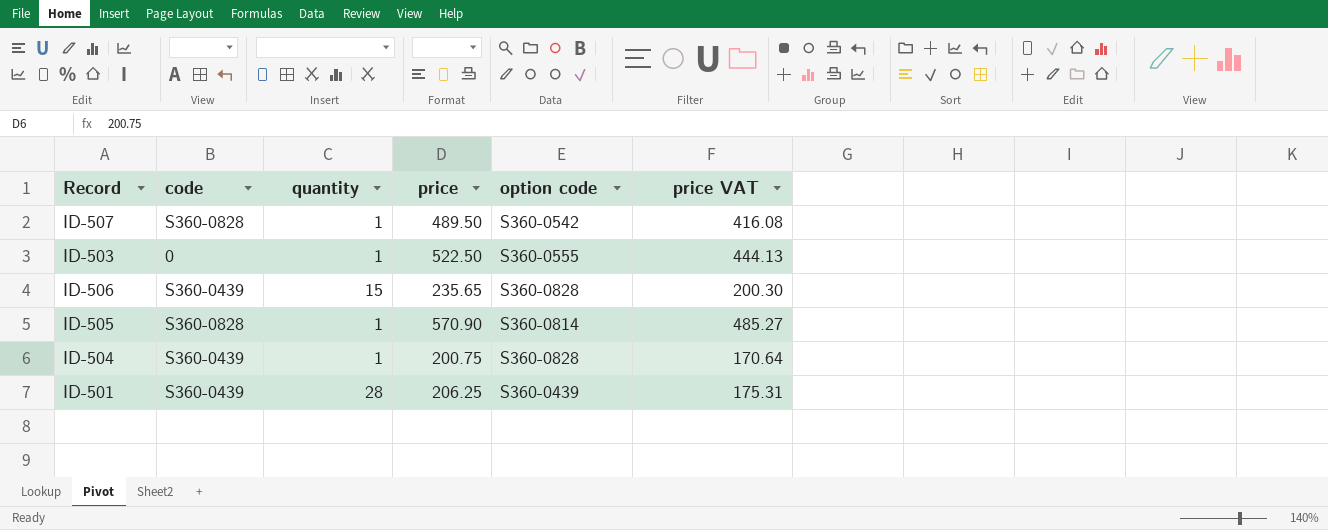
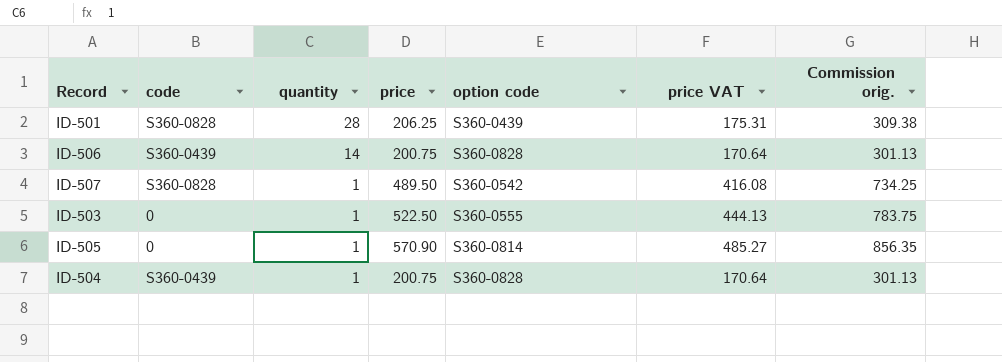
row order: none -> quantity descending
column Commission orig. | formula: none -> [price] * 1.5
ID-501 | code: S360-0439 -> S360-0828
ID-506 | quantity: 15 -> 14
ID-506 | price: 235.65 -> 200.75
ID-506 | price VAT: 200.30 -> 170.64
ID-505 | code: S360-0828 -> 0

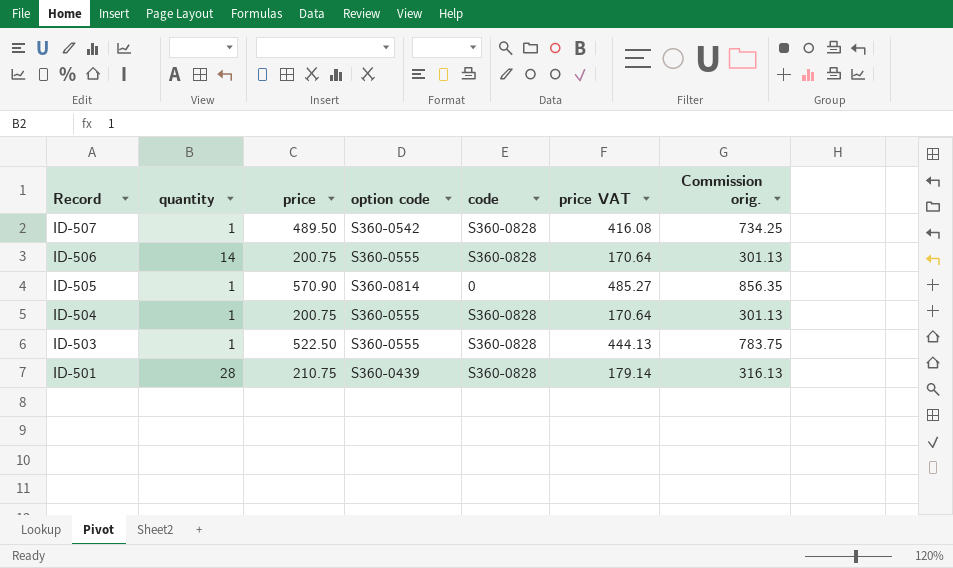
row order: quantity descending -> Record descending
column code | position: 2 -> 5
ID-506 | option code: S360-0828 -> S360-0555
ID-506 | code: S360-0439 -> S360-0828
ID-504 | option code: S360-0828 -> S360-0555
ID-504 | code: S360-0439 -> S360-0828
ID-503 | code: 0 -> S360-0828
ID-501 | price: 206.25 -> 210.75
ID-501 | price VAT: 175.31 -> 179.14
ID-501 | Commission orig.: 309.38 -> 316.13

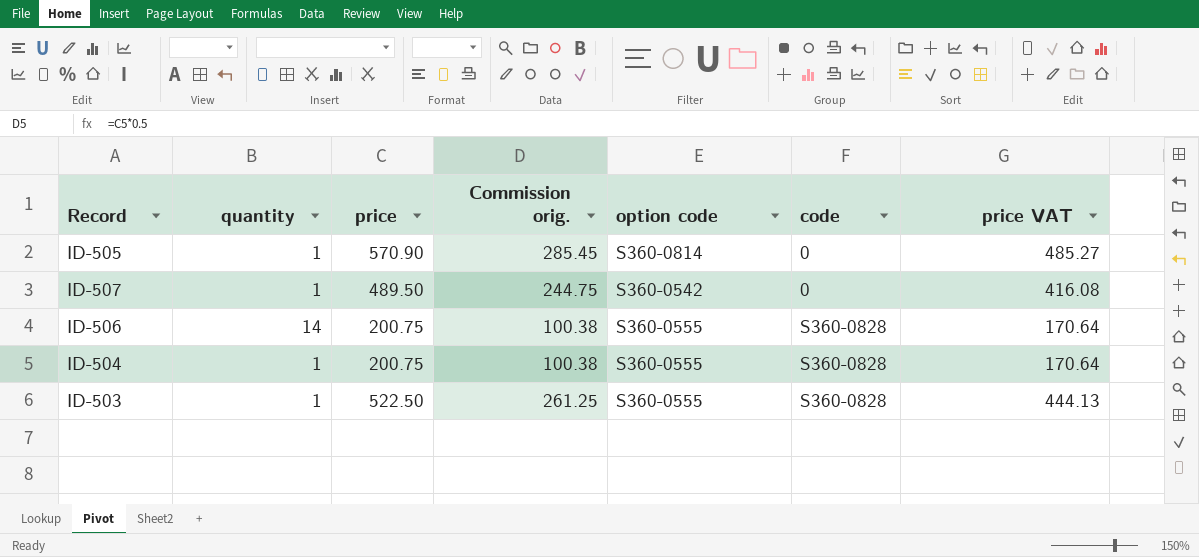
row order: Record descending -> code ascending
column Commission orig. | formula: [price] * 1.5 -> [price] * 0.5
column Commission orig. | position: 7 -> 4
row ID-501: 28 | 210.75 | S360-0439 | S360-0828 | 179.14 | 316.13 -> none
ID-507 | code: S360-0828 -> 0

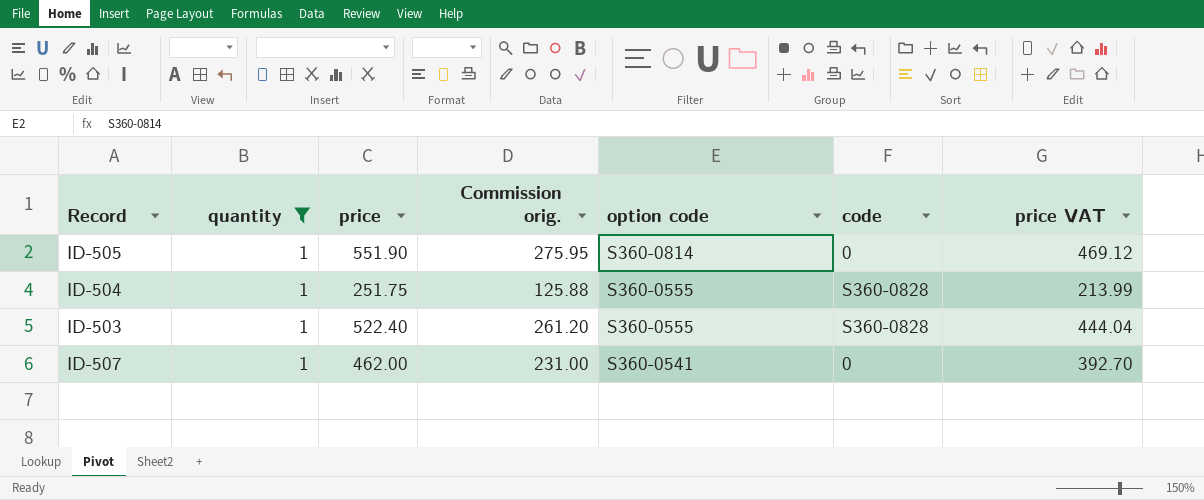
filter: none -> quantity = 1
row order: code ascending -> option code descending
ID-505 | price: 570.90 -> 551.90
ID-505 | Commission orig.: 285.45 -> 275.95
ID-505 | price VAT: 485.27 -> 469.12
ID-504 | price: 200.75 -> 251.75
ID-504 | Commission orig.: 100.38 -> 125.88
ID-504 | price VAT: 170.64 -> 213.99
ID-503 | price: 522.50 -> 522.40
ID-503 | Commission orig.: 261.25 -> 261.20
ID-503 | price VAT: 444.13 -> 444.04
ID-507 | price: 489.50 -> 462.00
ID-507 | Commission orig.: 244.75 -> 231.00
ID-507 | option code: S360-0542 -> S360-0541
ID-507 | price VAT: 416.08 -> 392.70

